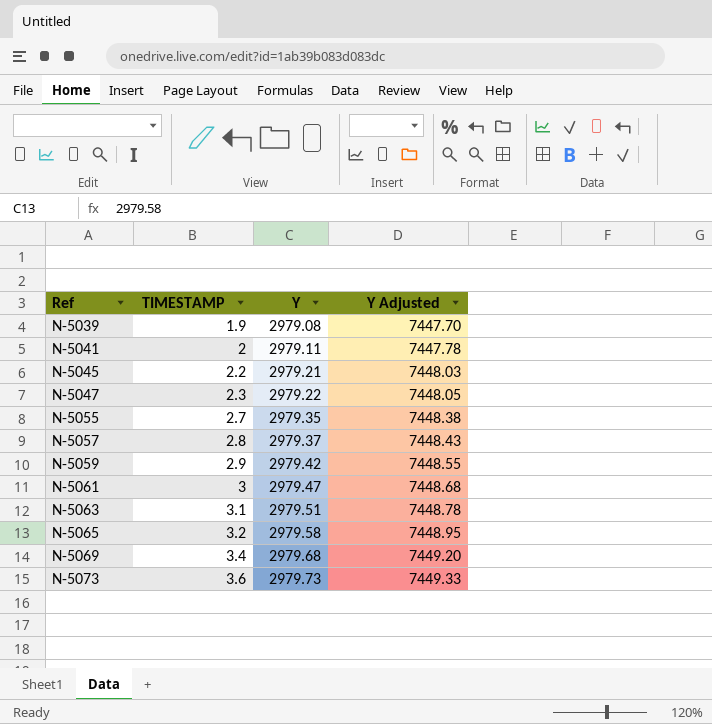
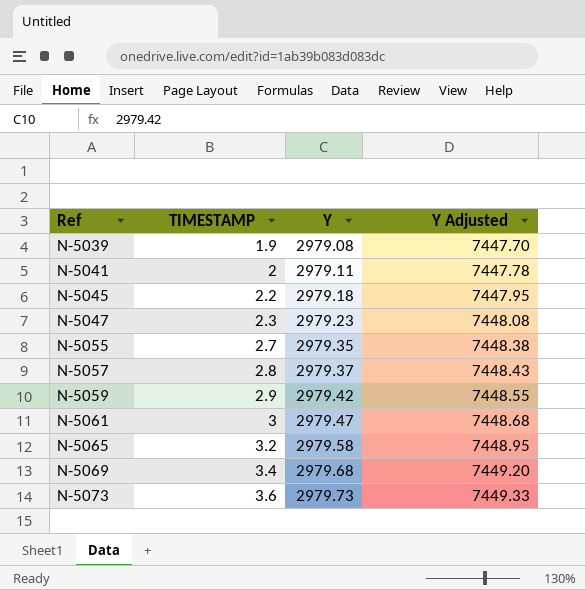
row N-5063: 3.1 | 2979.51 | 7448.78 -> none
N-5045 | Y: 2979.21 -> 2979.18
N-5045 | Y Adjusted: 7448.03 -> 7447.95
N-5047 | Y: 2979.22 -> 2979.23
N-5047 | Y Adjusted: 7448.05 -> 7448.08

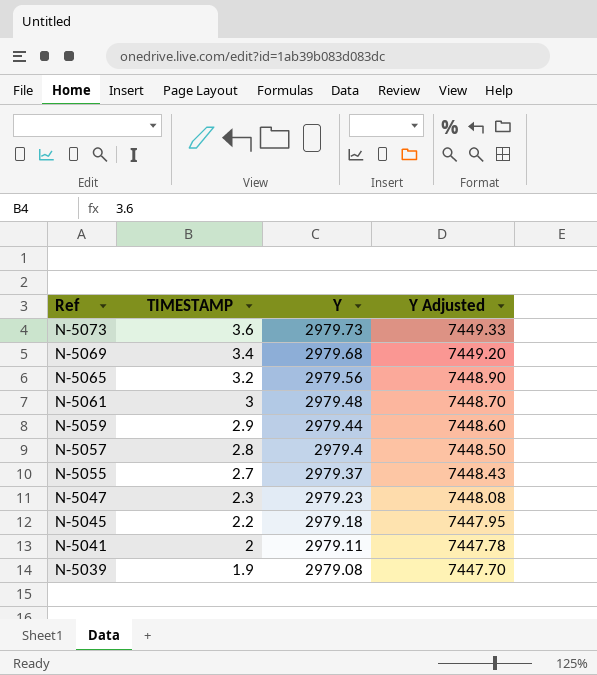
row order: Ref ascending -> Ref descending
N-5065 | Y: 2979.58 -> 2979.56
N-5065 | Y Adjusted: 7448.95 -> 7448.90
N-5061 | Y: 2979.47 -> 2979.48
N-5061 | Y Adjusted: 7448.68 -> 7448.70
N-5059 | Y: 2979.42 -> 2979.44
N-5059 | Y Adjusted: 7448.55 -> 7448.60
N-5057 | Y: 2979.37 -> 2979.4
N-5057 | Y Adjusted: 7448.43 -> 7448.50
N-5055 | Y: 2979.35 -> 2979.37
N-5055 | Y Adjusted: 7448.38 -> 7448.43

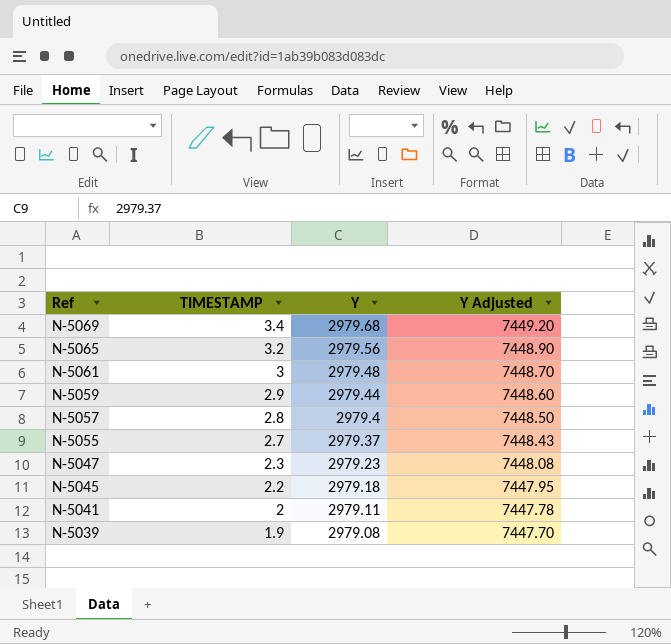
row N-5073: 3.6 | 2979.73 | 7449.33 -> none

